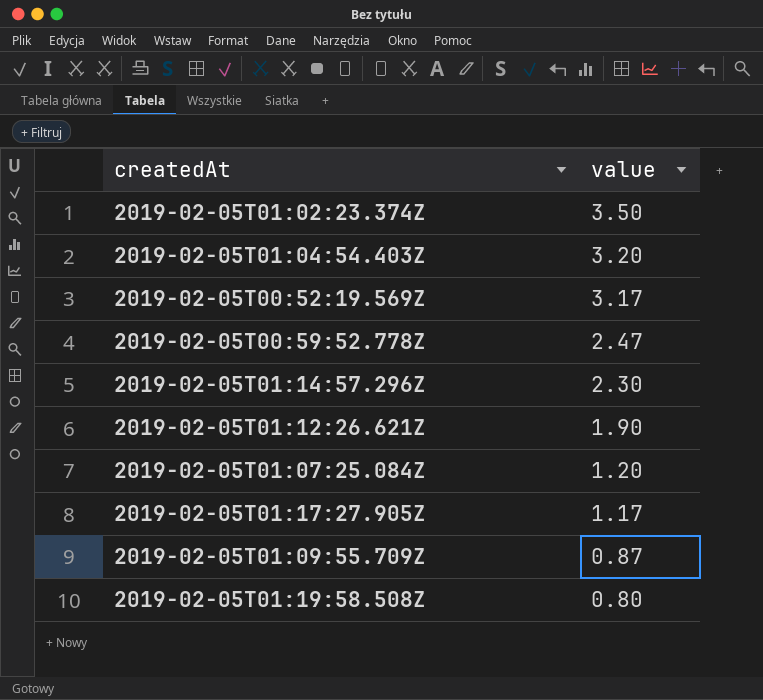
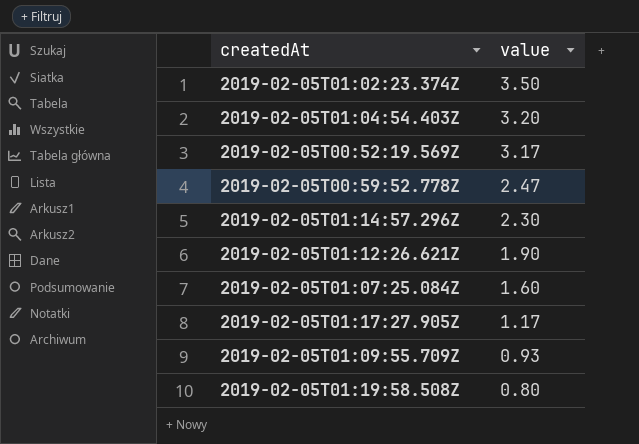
2019-02-05T01:07:25.084Z | value: 1.20 -> 1.60
2019-02-05T01:09:55.709Z | value: 0.87 -> 0.93

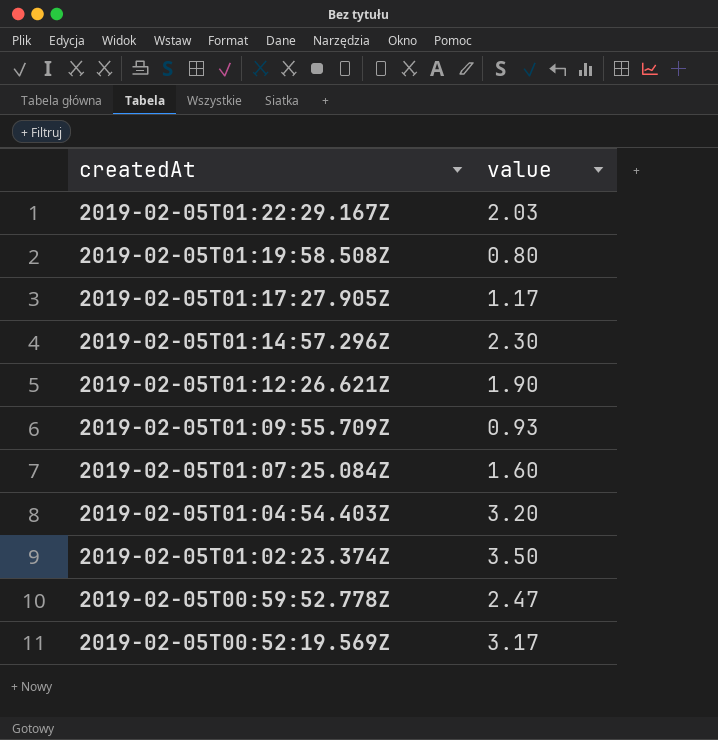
row order: value descending -> createdAt descending
row 2019-02-05T01:22:29.167Z: none -> 2.03

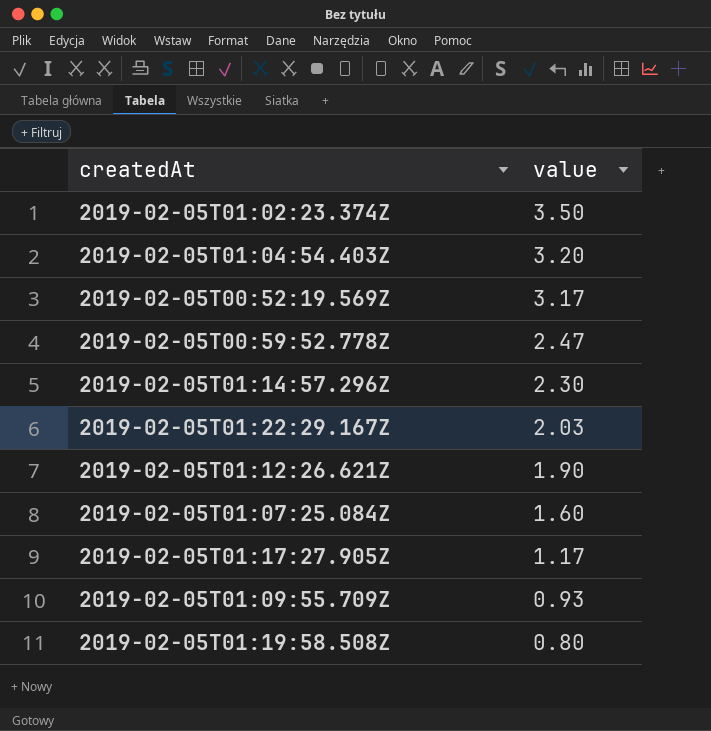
row order: createdAt descending -> value descending

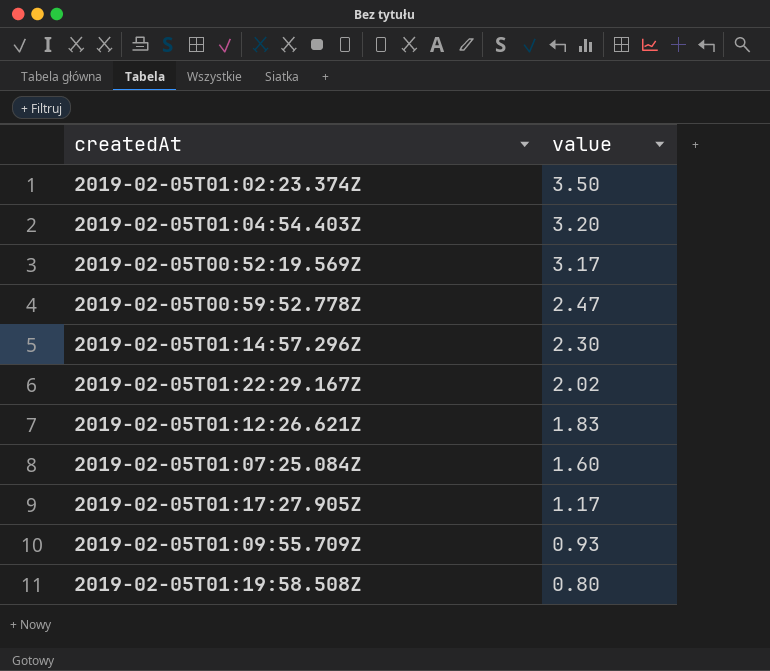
2019-02-05T01:22:29.167Z | value: 2.03 -> 2.02
2019-02-05T01:12:26.621Z | value: 1.90 -> 1.83

